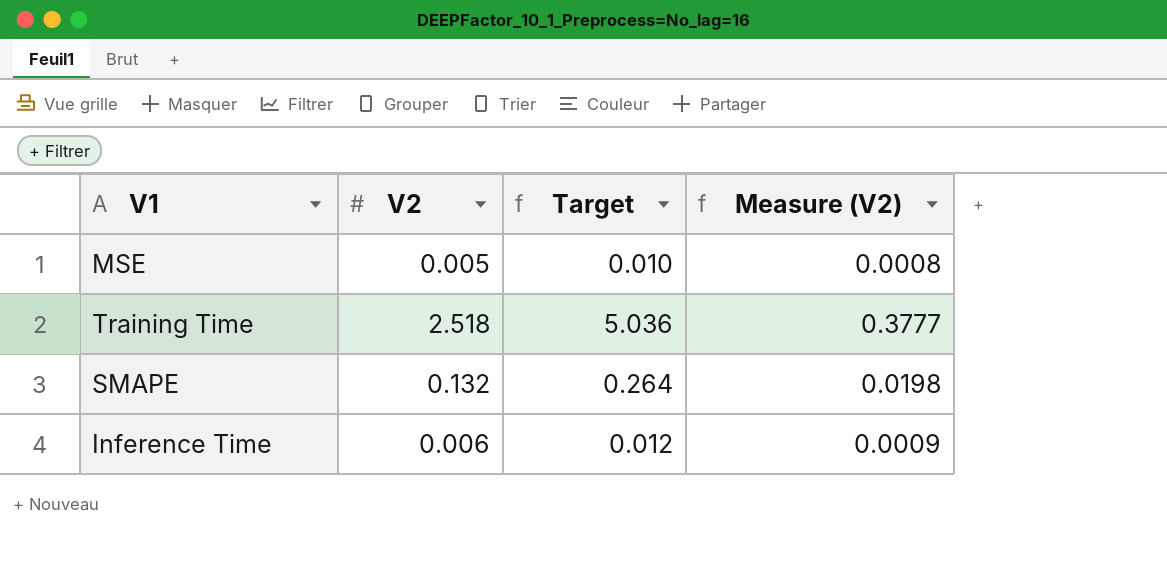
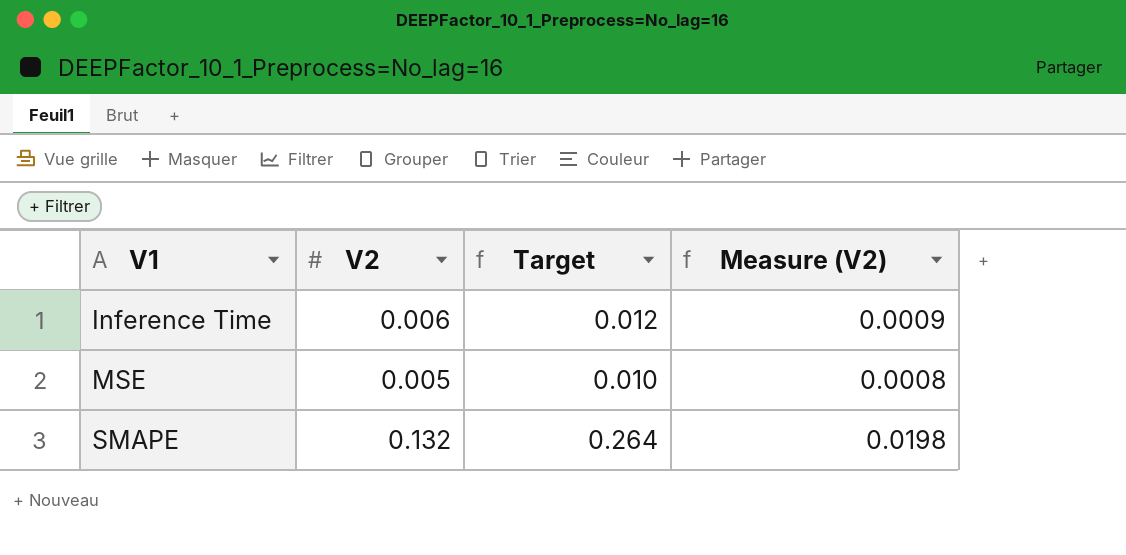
row order: none -> V1 ascending
row Training Time: 2.518 | 5.036 | 0.3777 -> none

